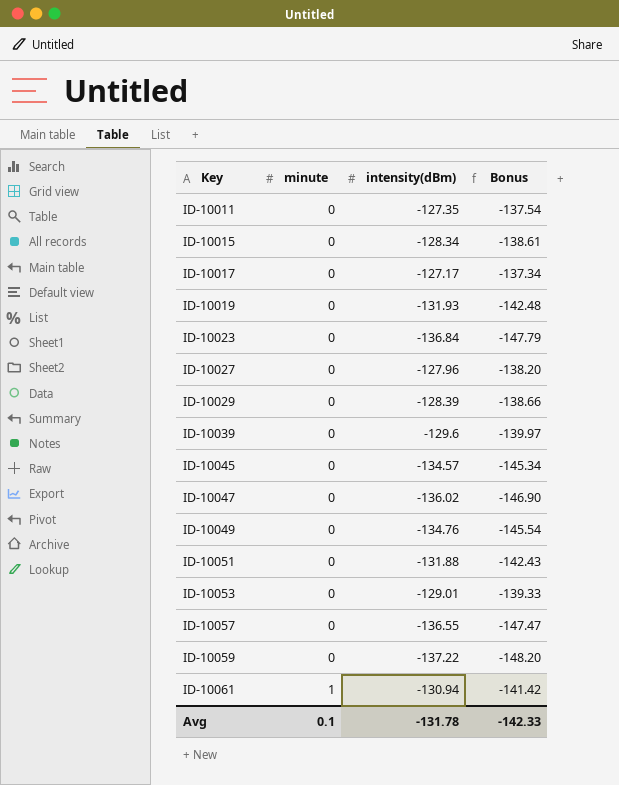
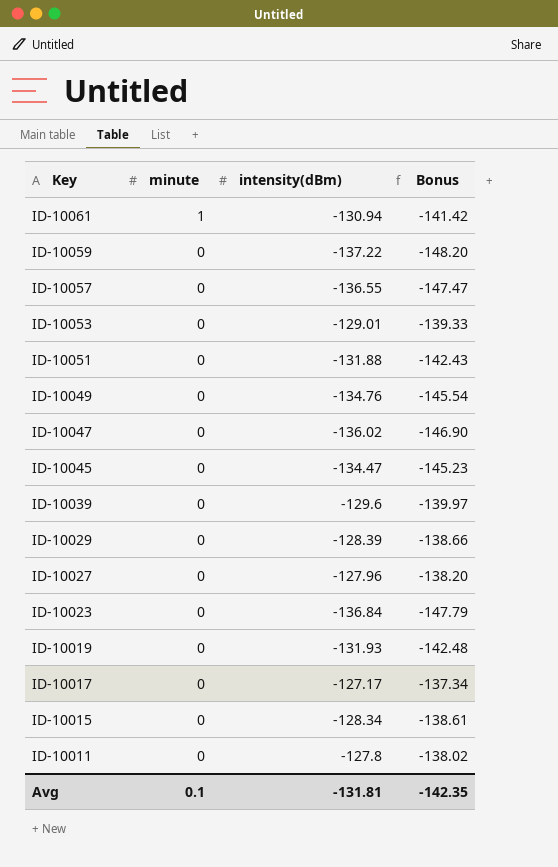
row order: Key ascending -> Key descending
ID-10045 | intensity(dBm): -134.57 -> -134.47
ID-10045 | Bonus: -145.34 -> -145.23
ID-10011 | intensity(dBm): -127.35 -> -127.8
ID-10011 | Bonus: -137.54 -> -138.02
Avg | intensity(dBm): -131.78 -> -131.81
Avg | Bonus: -142.33 -> -142.35

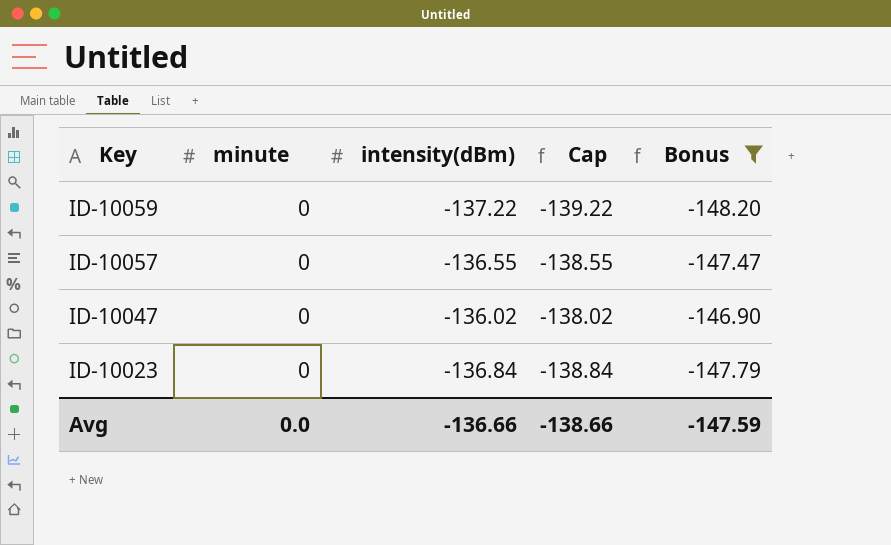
filter: none -> Bonus <= -146.90
column Cap | formula: none -> [intensity(dBm)] - 2
Avg | minute: 0.1 -> 0.0
Avg | intensity(dBm): -131.81 -> -136.66
Avg | Bonus: -142.35 -> -147.59

